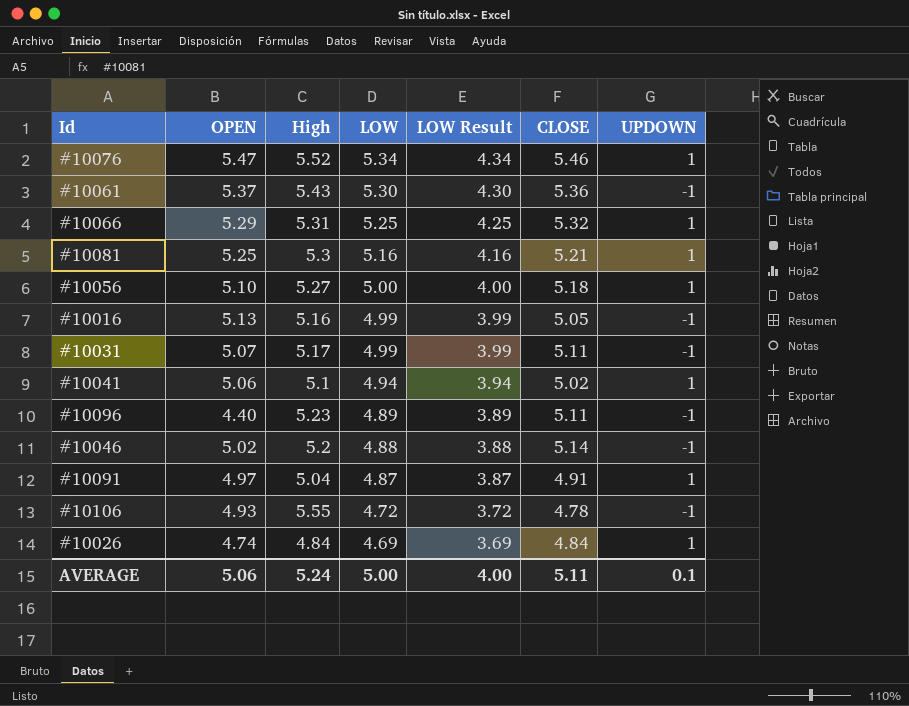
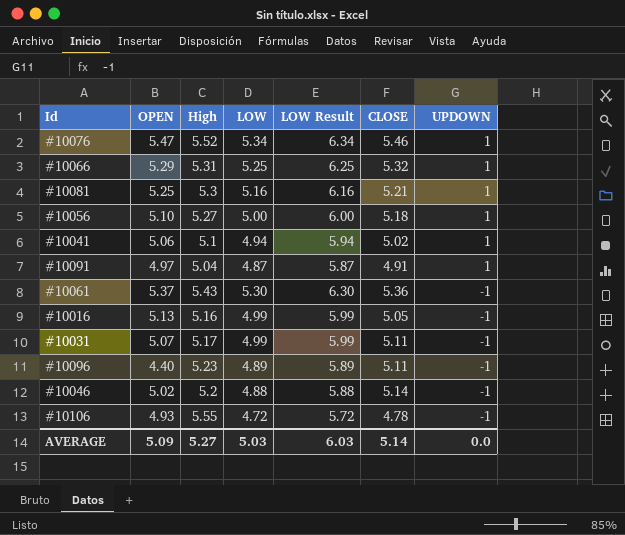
row order: LOW descending -> UPDOWN descending
column LOW Result | formula: [LOW] - 1 -> [LOW] + 1
row #10026: 4.74 | 4.84 | 4.69 | 3.69 | 4.84 | 1 -> none
AVERAGE | OPEN: 5.06 -> 5.09
AVERAGE | High: 5.24 -> 5.27
AVERAGE | LOW: 5.00 -> 5.03
AVERAGE | LOW Result: 4.00 -> 6.03
AVERAGE | CLOSE: 5.11 -> 5.14
AVERAGE | UPDOWN: 0.1 -> 0.0

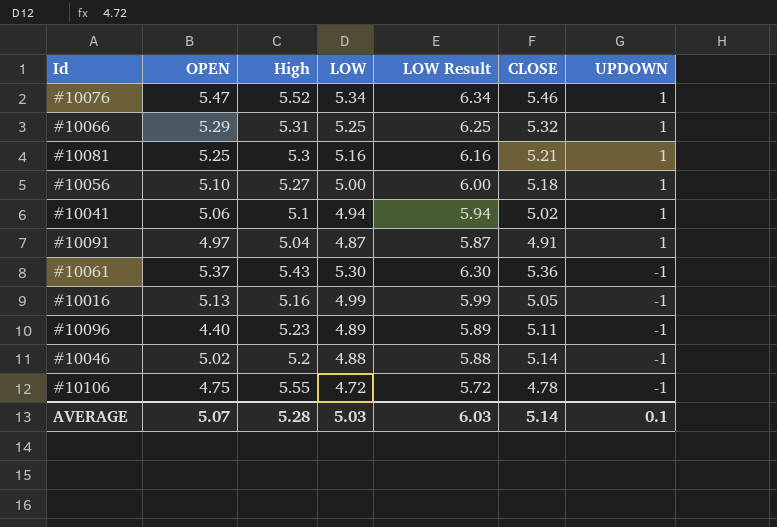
row #10031: 5.07 | 5.17 | 4.99 | 5.99 | 5.11 | -1 -> none
#10106 | OPEN: 4.93 -> 4.75
AVERAGE | OPEN: 5.09 -> 5.07
AVERAGE | High: 5.27 -> 5.28
AVERAGE | UPDOWN: 0.0 -> 0.1

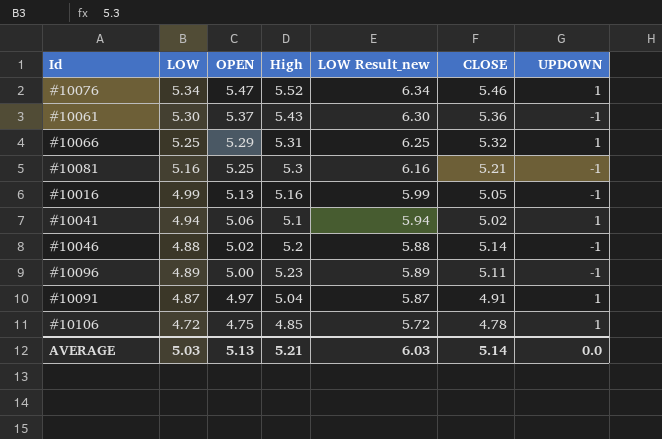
row order: UPDOWN descending -> OPEN descending
column LOW | position: 4 -> 2
column name: LOW Result -> LOW Result_new
row #10056: 5.10 | 5.27 | 5.00 | 6.00 | 5.18 | 1 -> none
#10081 | UPDOWN: 1 -> -1
#10096 | OPEN: 4.40 -> 5.00
#10106 | High: 5.55 -> 4.85
#10106 | UPDOWN: -1 -> 1
AVERAGE | OPEN: 5.07 -> 5.13
AVERAGE | High: 5.28 -> 5.21
AVERAGE | UPDOWN: 0.1 -> 0.0

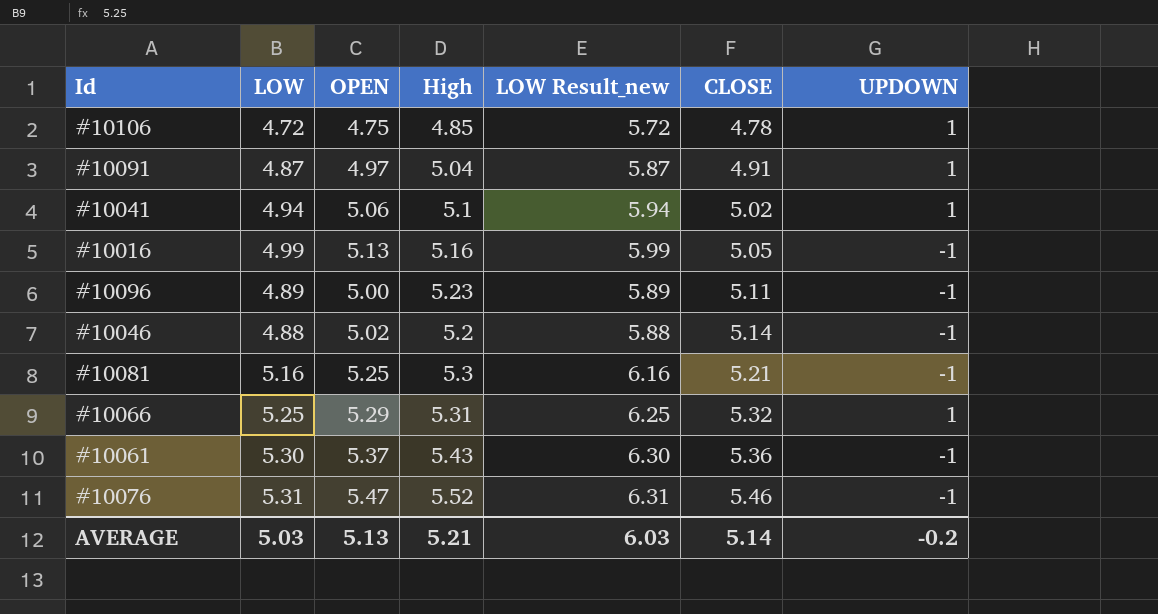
row order: OPEN descending -> CLOSE ascending
#10076 | LOW: 5.34 -> 5.31
#10076 | LOW Result_new: 6.34 -> 6.31
#10076 | UPDOWN: 1 -> -1
AVERAGE | UPDOWN: 0.0 -> -0.2

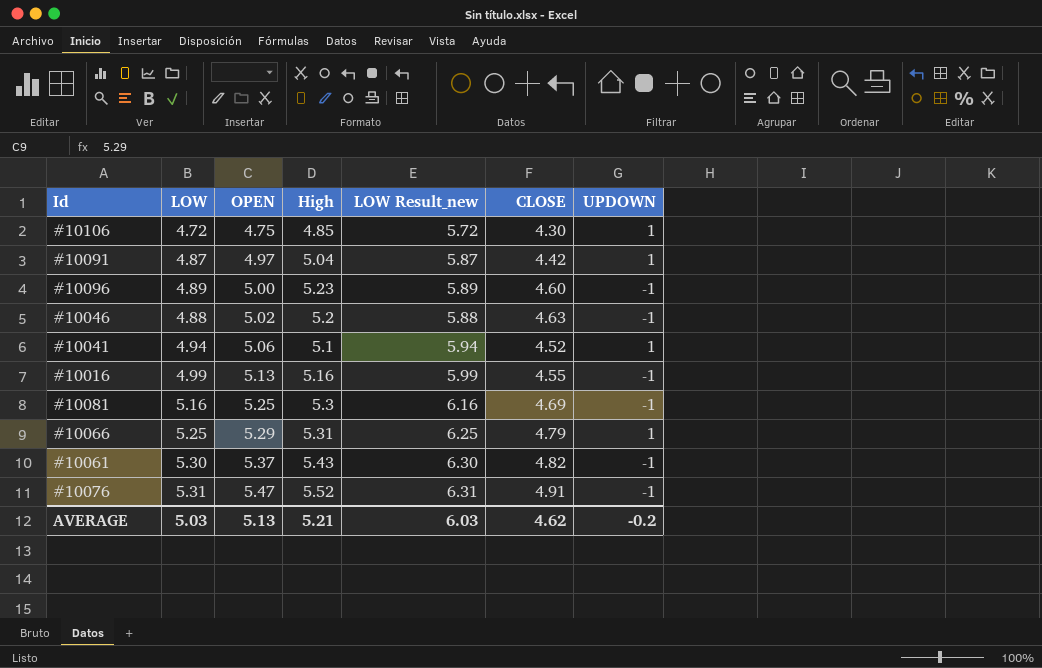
row order: CLOSE ascending -> OPEN ascending
#10106 | CLOSE: 4.78 -> 4.30
#10091 | CLOSE: 4.91 -> 4.42
#10096 | CLOSE: 5.11 -> 4.60
#10046 | CLOSE: 5.14 -> 4.63
#10041 | CLOSE: 5.02 -> 4.52
#10016 | CLOSE: 5.05 -> 4.55
#10081 | CLOSE: 5.21 -> 4.69
#10066 | CLOSE: 5.32 -> 4.79
#10061 | CLOSE: 5.36 -> 4.82
#10076 | CLOSE: 5.46 -> 4.91
AVERAGE | CLOSE: 5.14 -> 4.62

